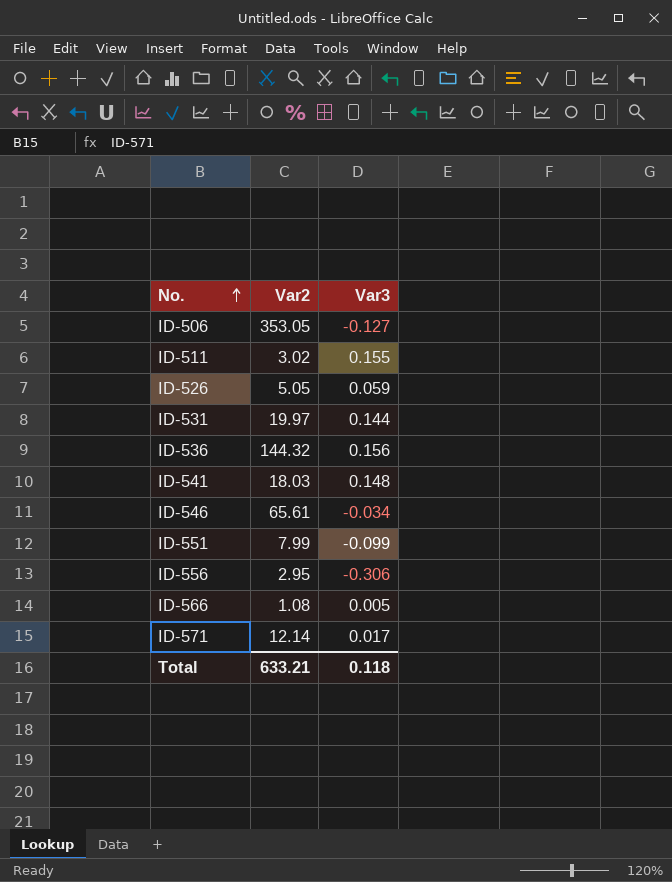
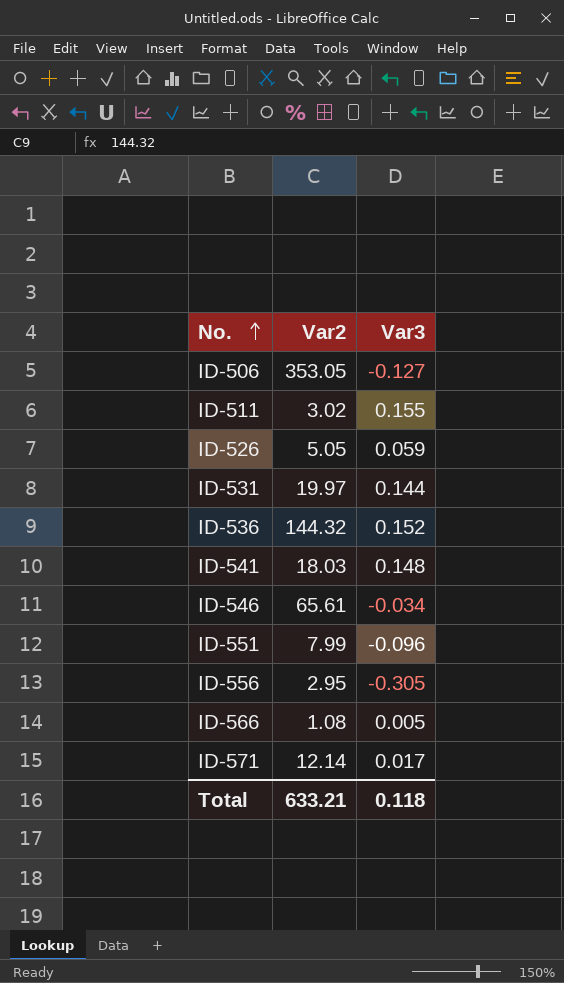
ID-536 | Var3: 0.156 -> 0.152
ID-551 | Var3: -0.099 -> -0.096
ID-556 | Var3: -0.306 -> -0.305

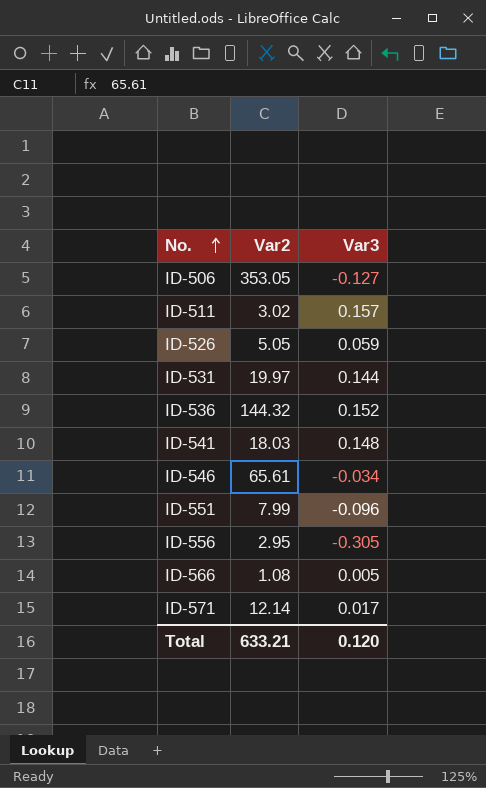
ID-511 | Var3: 0.155 -> 0.157
Total | Var3: 0.118 -> 0.120

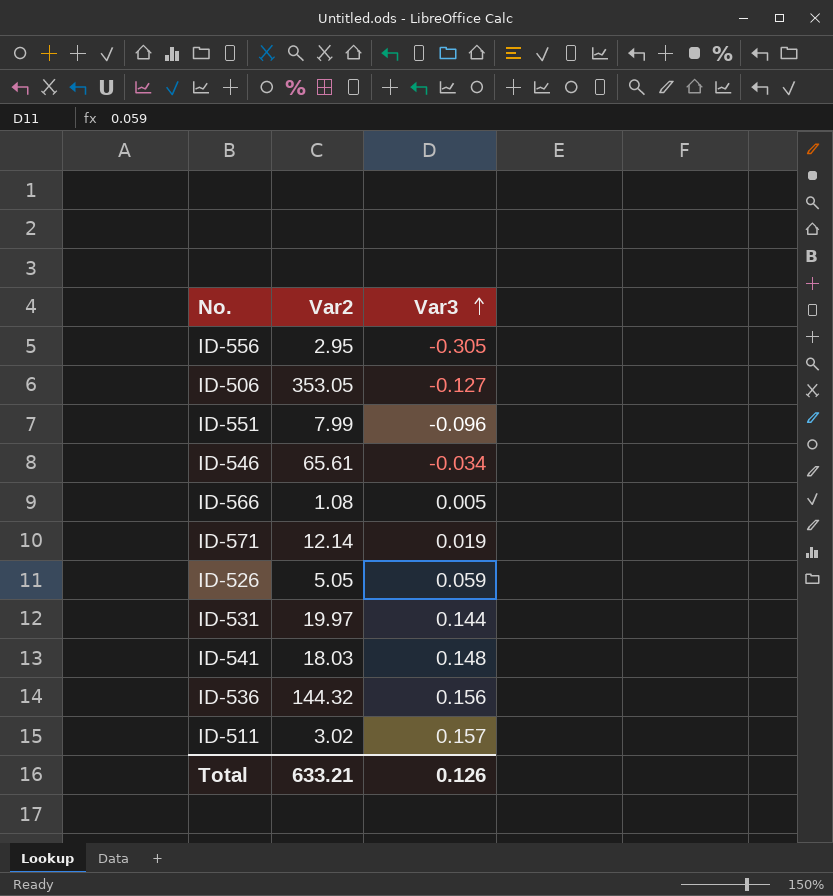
row order: No. ascending -> Var3 ascending
ID-571 | Var3: 0.017 -> 0.019
ID-536 | Var3: 0.152 -> 0.156
Total | Var3: 0.120 -> 0.126

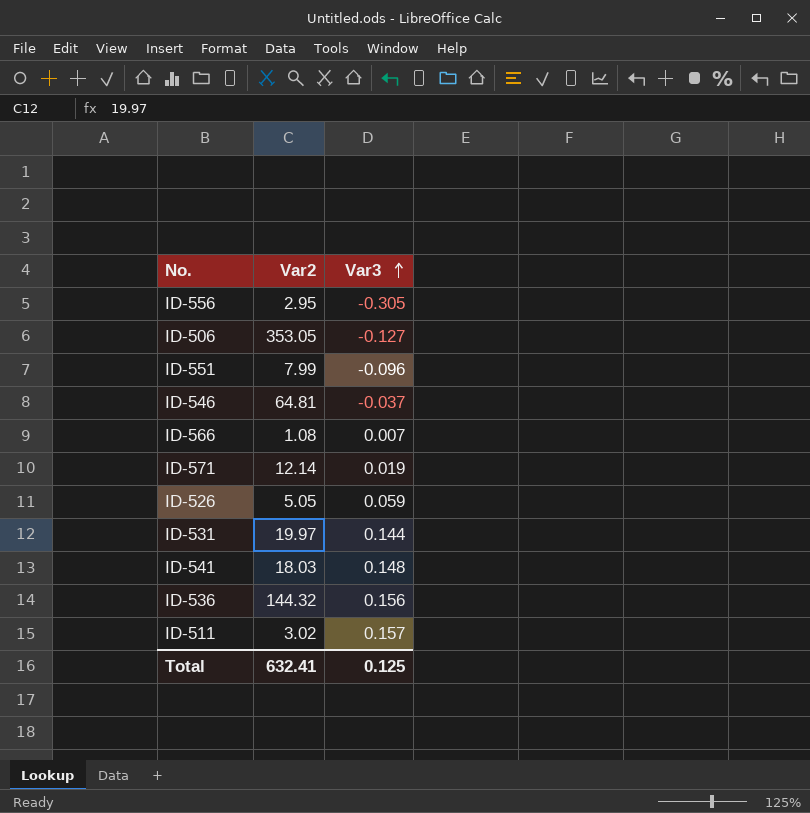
ID-546 | Var2: 65.61 -> 64.81
ID-546 | Var3: -0.034 -> -0.037
ID-566 | Var3: 0.005 -> 0.007
Total | Var2: 633.21 -> 632.41
Total | Var3: 0.126 -> 0.125

